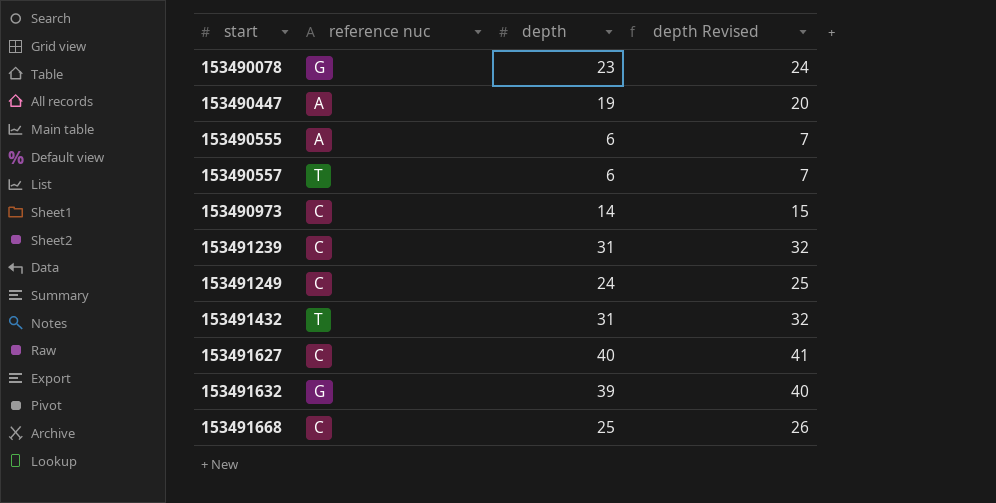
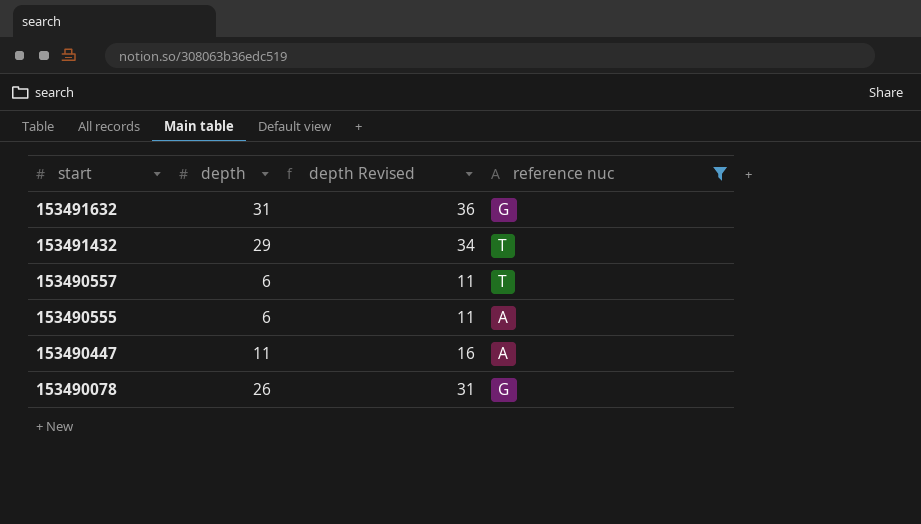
filter: none -> reference nuc != C
row order: start ascending -> start descending
column depth Revised | formula: [depth] + 1 -> [depth] + 5
column reference nuc | position: 2 -> 4
153491632 | depth: 39 -> 31
153491432 | depth: 31 -> 29
153490447 | depth: 19 -> 11
153490078 | depth: 23 -> 26

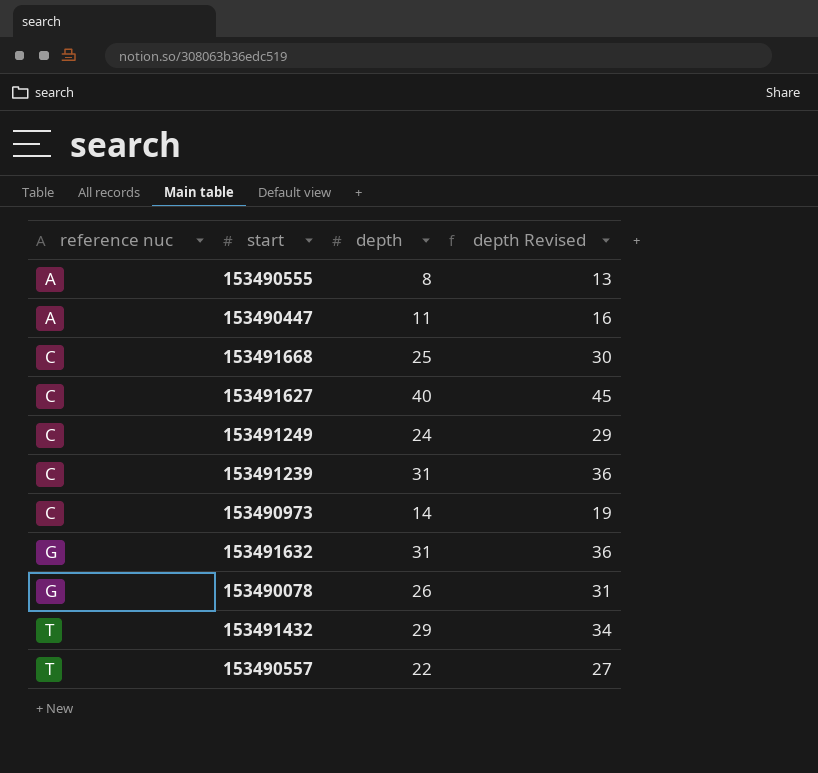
filter: reference nuc != C -> none
row order: start descending -> reference nuc ascending
column reference nuc | position: 4 -> 1
153490555 | depth: 6 -> 8
153490555 | depth Revised: 11 -> 13
153490557 | depth: 6 -> 22
153490557 | depth Revised: 11 -> 27

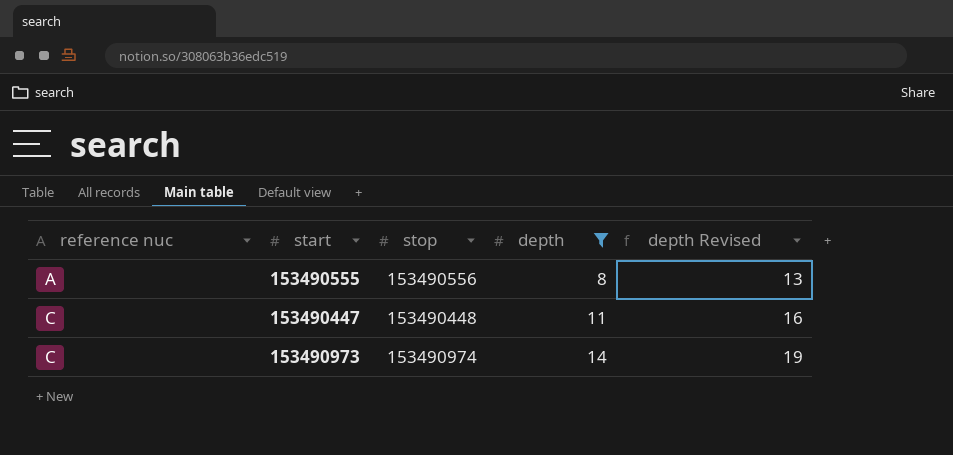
filter: none -> depth <= 14
column stop | position: none -> 3
153490447 | reference nuc: A -> C

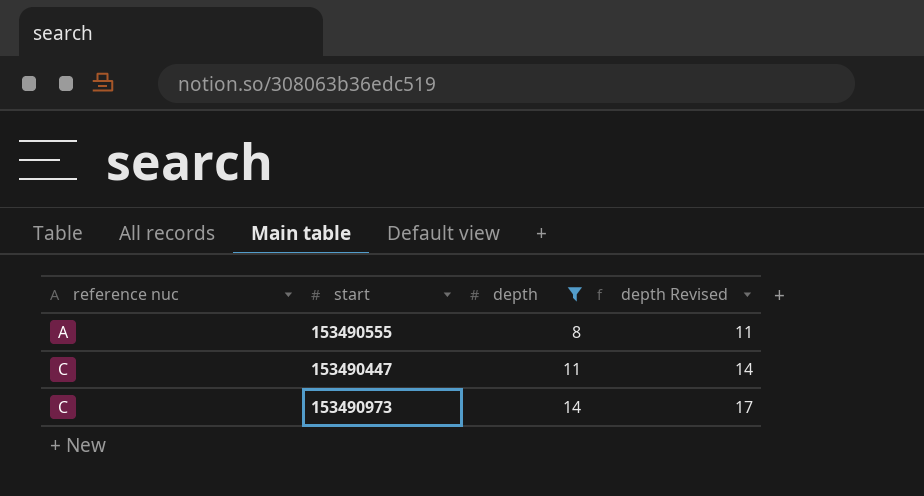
column stop | position: 3 -> none
column depth Revised | formula: [depth] + 5 -> [depth] + 3

